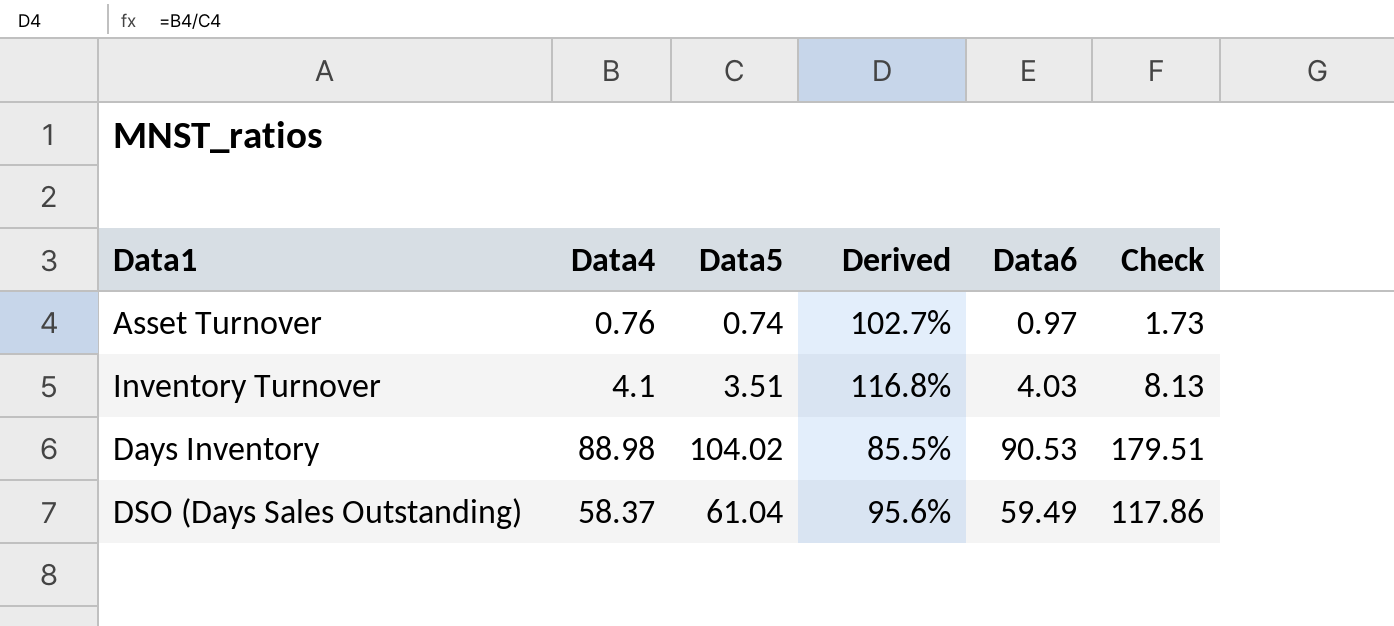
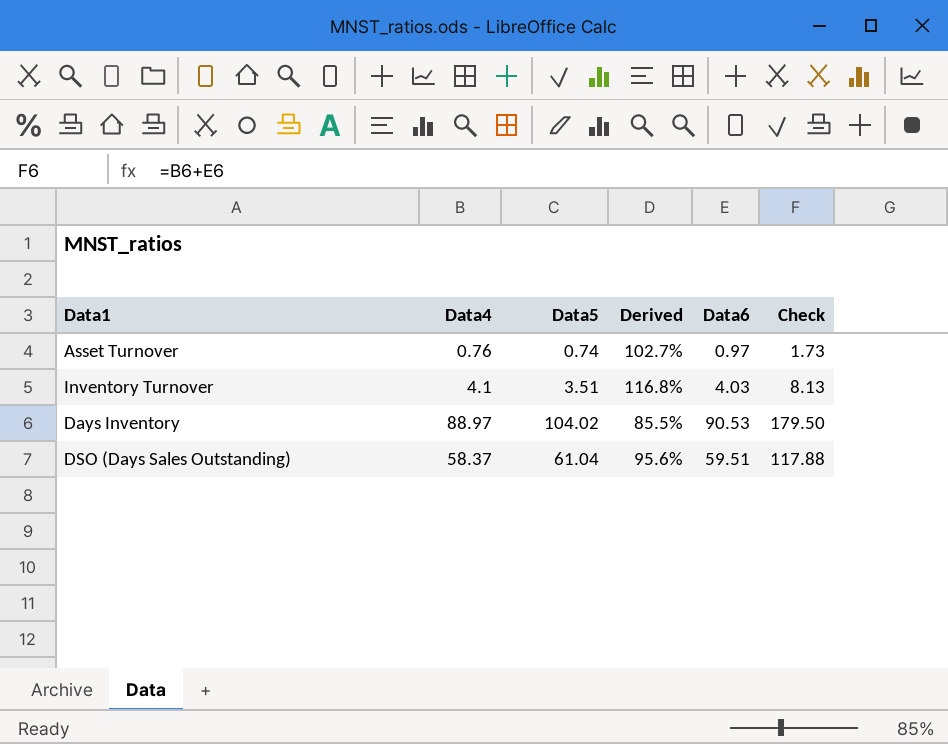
Days Inventory | Data4: 88.98 -> 88.97
Days Inventory | Check: 179.51 -> 179.50
DSO (Days Sales Outstanding) | Data6: 59.49 -> 59.51
DSO (Days Sales Outstanding) | Check: 117.86 -> 117.88

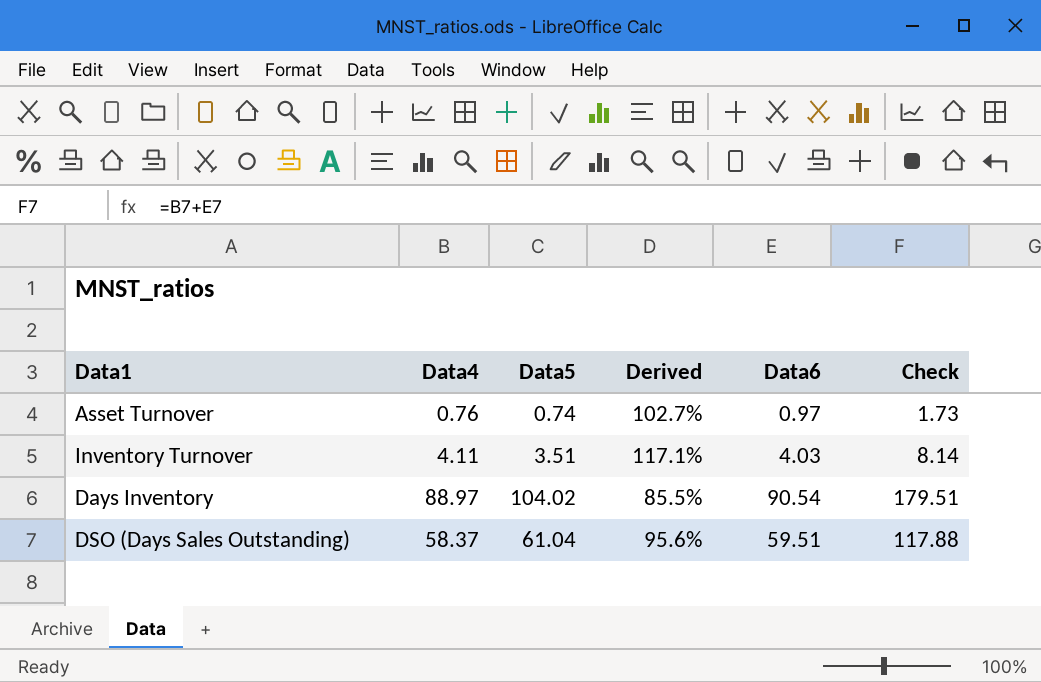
Inventory Turnover | Data4: 4.1 -> 4.11
Inventory Turnover | Derived: 116.8% -> 117.1%
Inventory Turnover | Check: 8.13 -> 8.14
Days Inventory | Data6: 90.53 -> 90.54
Days Inventory | Check: 179.50 -> 179.51

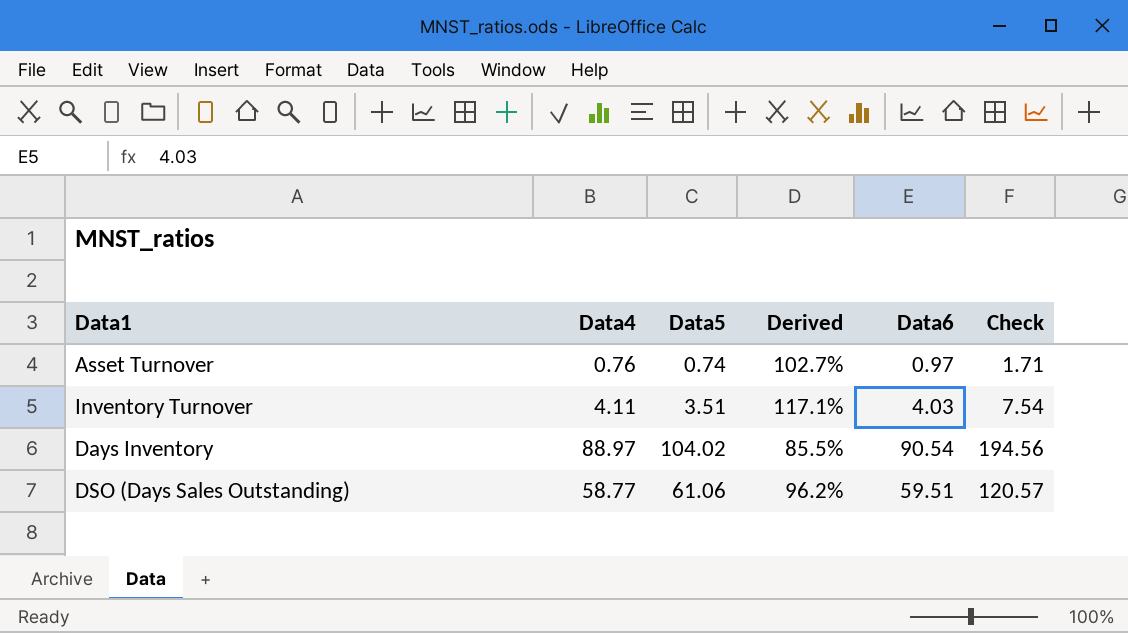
column Check | formula: [Data4] + [Data6] -> [Data5] + [Data6]
DSO (Days Sales Outstanding) | Data4: 58.37 -> 58.77
DSO (Days Sales Outstanding) | Data5: 61.04 -> 61.06
DSO (Days Sales Outstanding) | Derived: 95.6% -> 96.2%

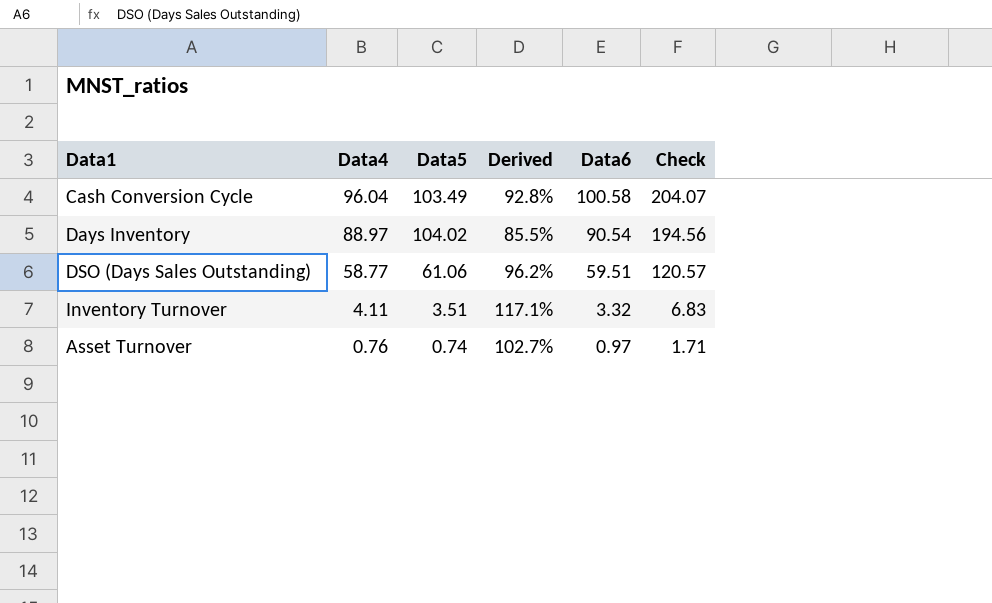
row order: none -> Data4 descending
row Cash Conversion Cycle: none -> 96.04 | 103.49 | 92.8% | 100.58 | 204.07
Inventory Turnover | Data6: 4.03 -> 3.32
Inventory Turnover | Check: 7.54 -> 6.83

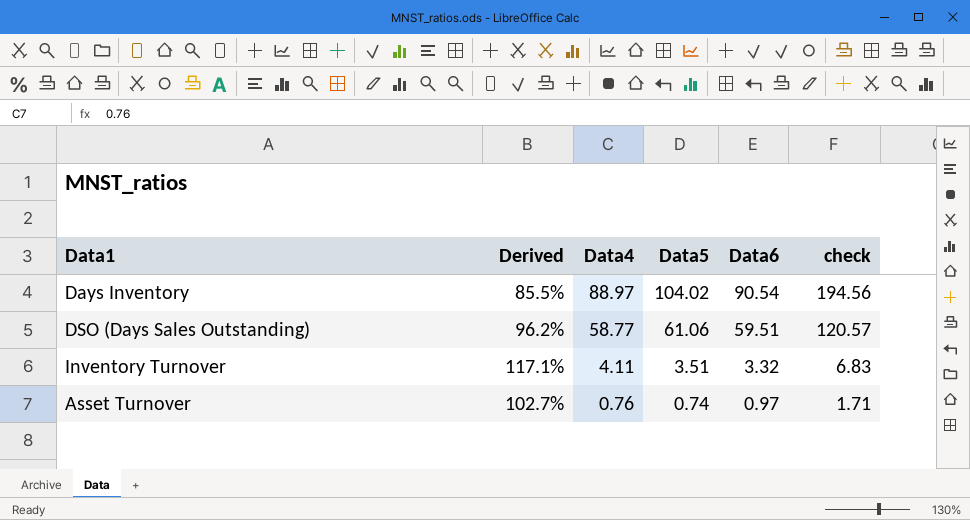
column Derived | position: 4 -> 2
column name: Check -> check
row Cash Conversion Cycle: 96.04 | 103.49 | 92.8% | 100.58 | 204.07 -> none

